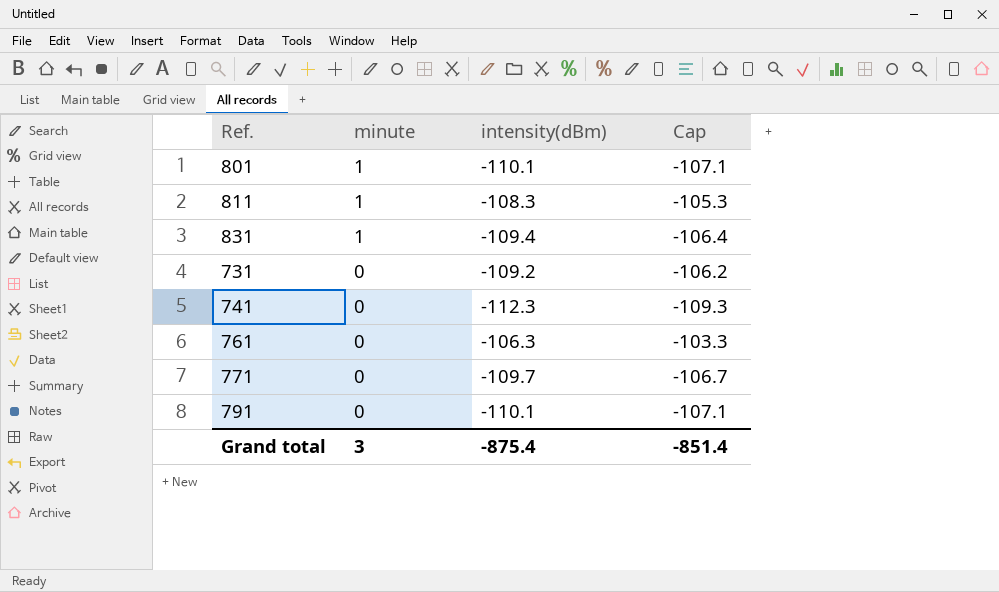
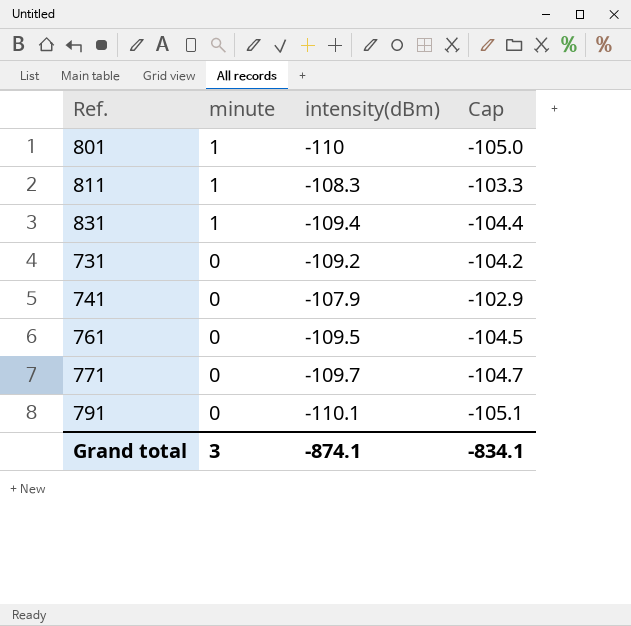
column Cap | formula: [intensity(dBm)] + 3 -> [intensity(dBm)] + 5
801 | intensity(dBm): -110.1 -> -110
741 | intensity(dBm): -112.3 -> -107.9
761 | intensity(dBm): -106.3 -> -109.5
Grand total | intensity(dBm): -875.4 -> -874.1
Grand total | Cap: -851.4 -> -834.1

